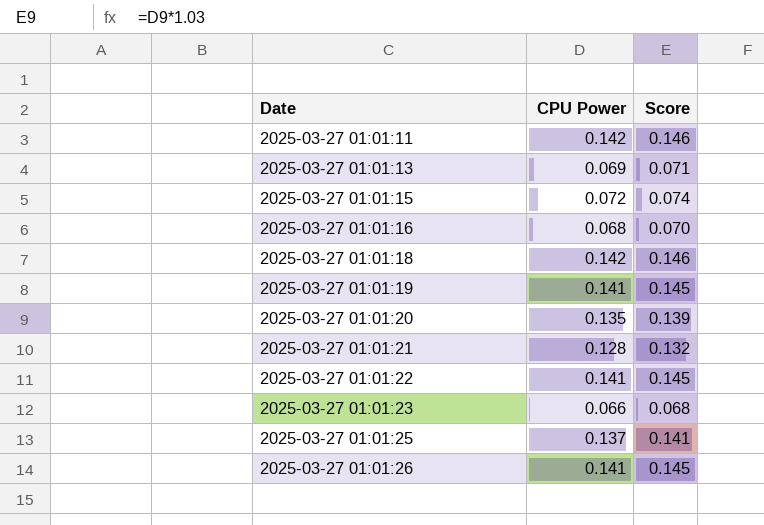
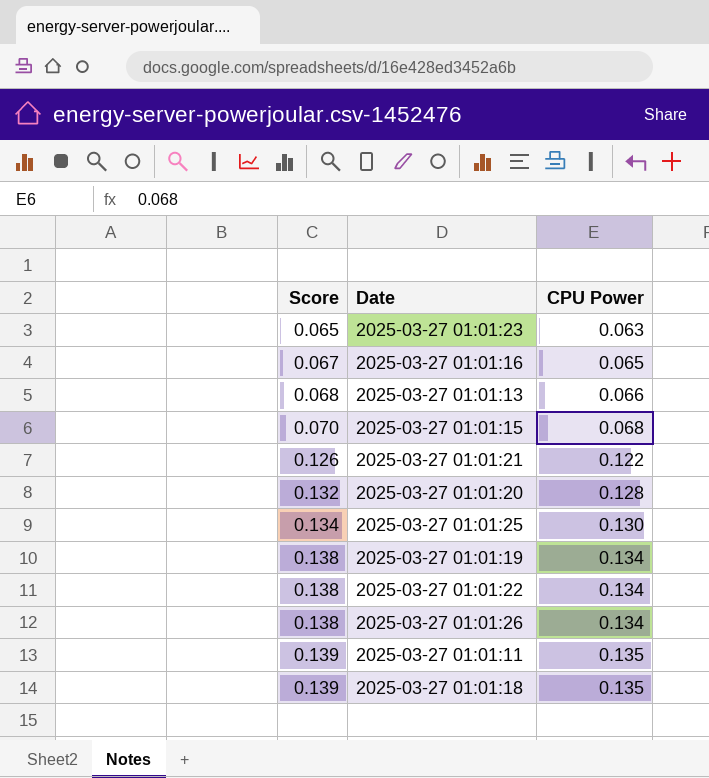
row order: Date ascending -> Score ascending
column Score | position: 3 -> 1
2025-03-27 01:01:23 | Score: 0.068 -> 0.065
2025-03-27 01:01:23 | CPU Power: 0.066 -> 0.063
2025-03-27 01:01:16 | Score: 0.070 -> 0.067
2025-03-27 01:01:16 | CPU Power: 0.068 -> 0.065
2025-03-27 01:01:13 | Score: 0.071 -> 0.068
2025-03-27 01:01:13 | CPU Power: 0.069 -> 0.066
2025-03-27 01:01:15 | Score: 0.074 -> 0.070
2025-03-27 01:01:15 | CPU Power: 0.072 -> 0.068
2025-03-27 01:01:21 | Score: 0.132 -> 0.126
2025-03-27 01:01:21 | CPU Power: 0.128 -> 0.122
2025-03-27 01:01:20 | Score: 0.139 -> 0.132
2025-03-27 01:01:20 | CPU Power: 0.135 -> 0.128
2025-03-27 01:01:25 | Score: 0.141 -> 0.134
2025-03-27 01:01:25 | CPU Power: 0.137 -> 0.130
2025-03-27 01:01:19 | Score: 0.145 -> 0.138
2025-03-27 01:01:19 | CPU Power: 0.141 -> 0.134
2025-03-27 01:01:22 | Score: 0.145 -> 0.138
2025-03-27 01:01:22 | CPU Power: 0.141 -> 0.134
2025-03-27 01:01:26 | Score: 0.145 -> 0.138
2025-03-27 01:01:26 | CPU Power: 0.141 -> 0.134
2025-03-27 01:01:11 | Score: 0.146 -> 0.139
2025-03-27 01:01:11 | CPU Power: 0.142 -> 0.135
2025-03-27 01:01:18 | Score: 0.146 -> 0.139
2025-03-27 01:01:18 | CPU Power: 0.142 -> 0.135

